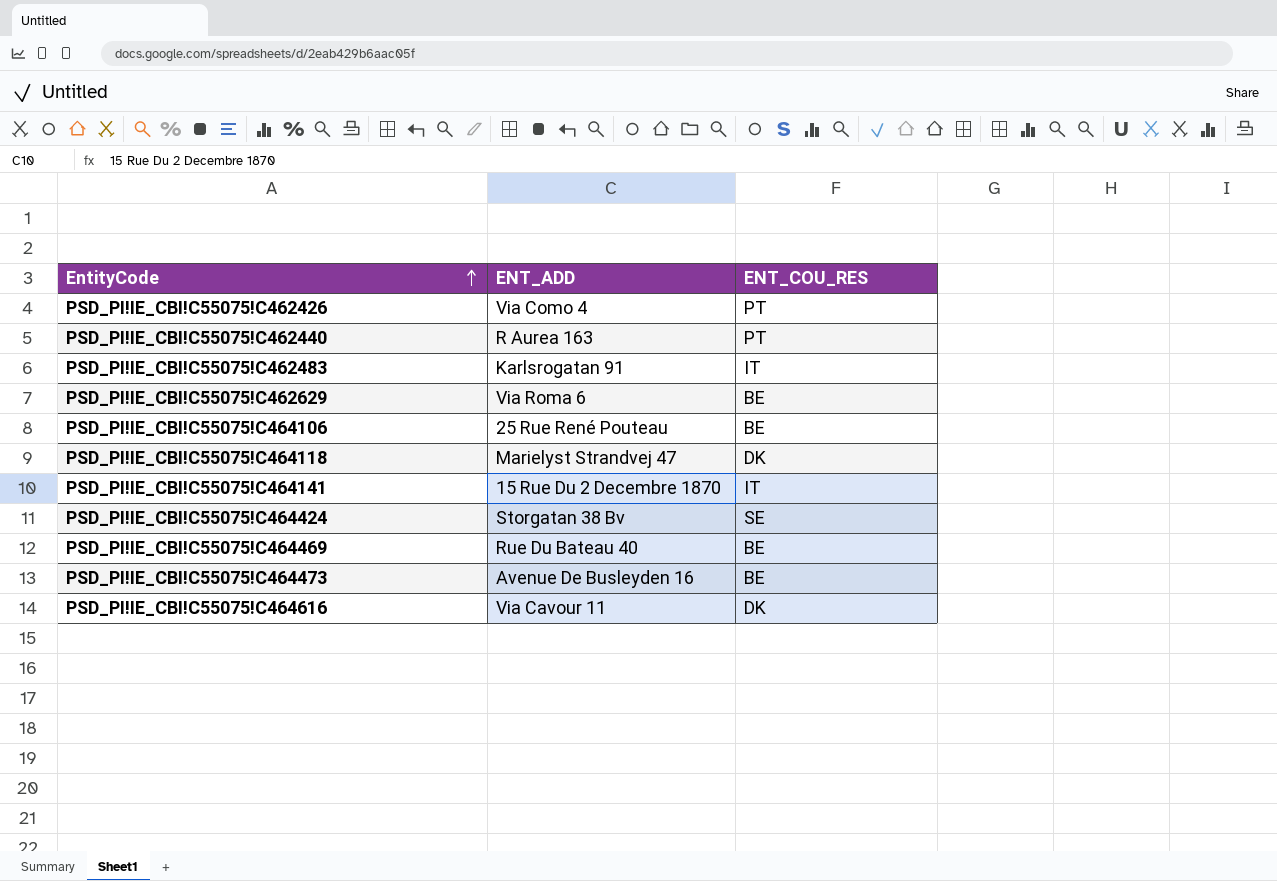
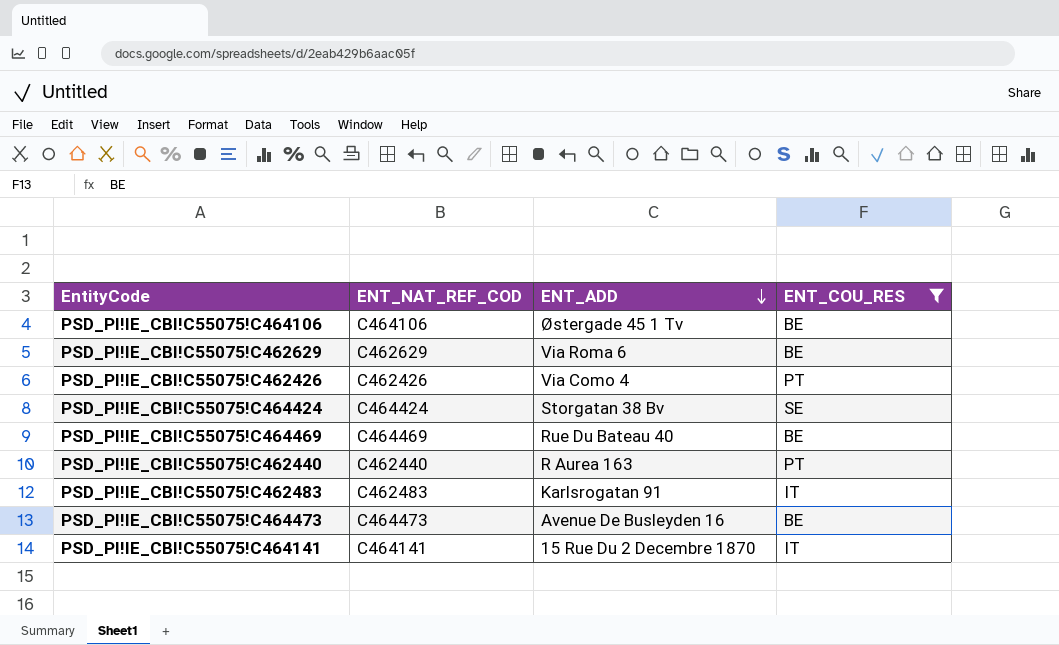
filter: none -> ENT_COU_RES != DK
row order: EntityCode ascending -> ENT_ADD descending
column ENT_NAT_REF_COD | position: none -> 2
PSD_PI!IE_CBI!C55075!C464106 | ENT_ADD: 25 Rue René Pouteau -> Østergade 45 1 Tv

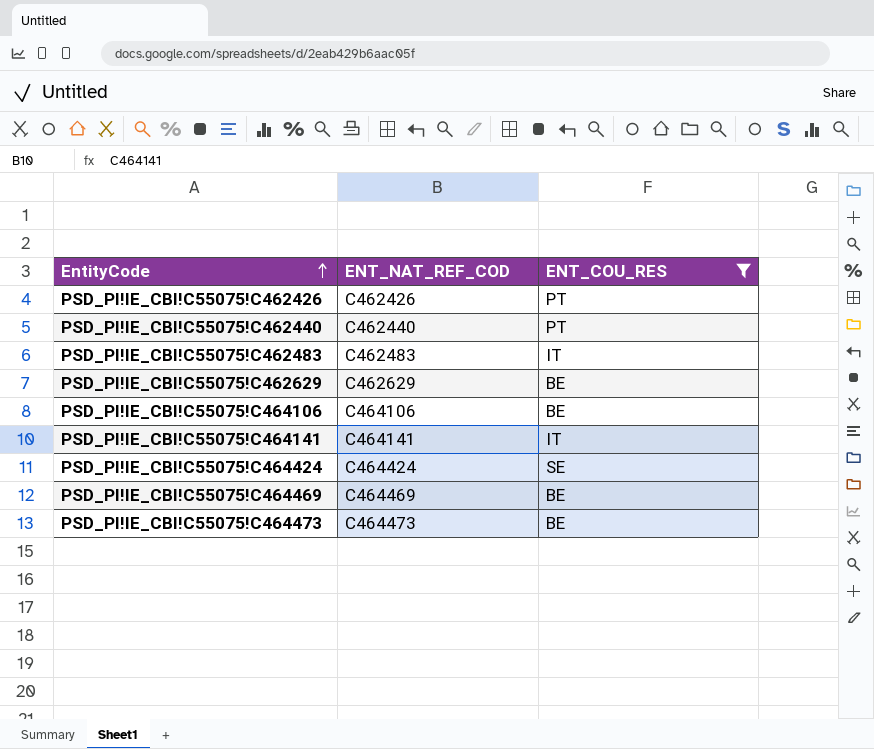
row order: ENT_ADD descending -> EntityCode ascending
column ENT_ADD | position: 3 -> none

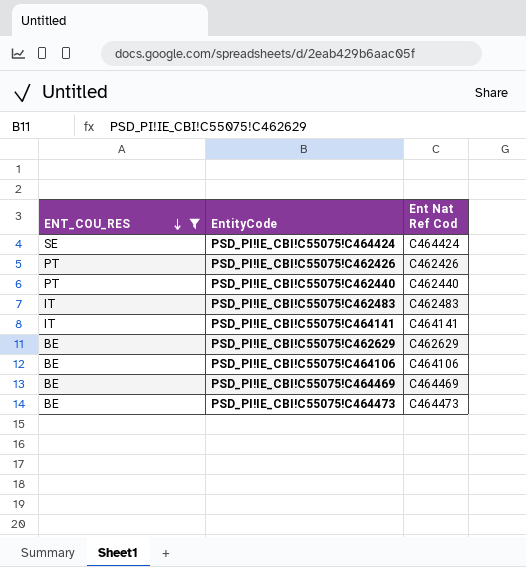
row order: EntityCode ascending -> ENT_COU_RES descending
column ENT_COU_RES | position: 3 -> 1
column name: ENT_NAT_REF_COD -> Ent Nat Ref Cod

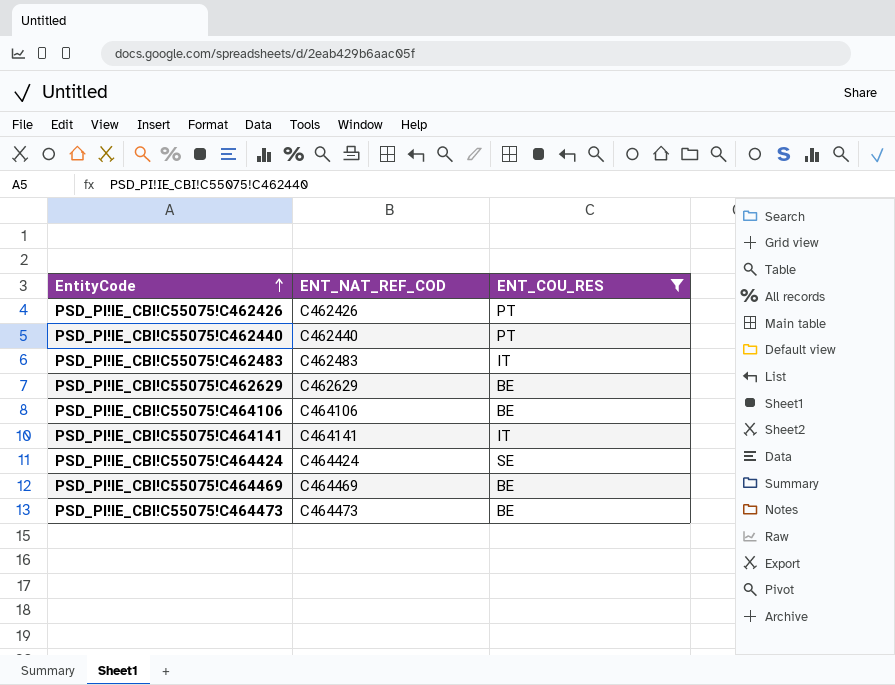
row order: ENT_COU_RES descending -> EntityCode ascending
column name: Ent Nat Ref Cod -> ENT_NAT_REF_COD
column ENT_COU_RES | position: 1 -> 3

